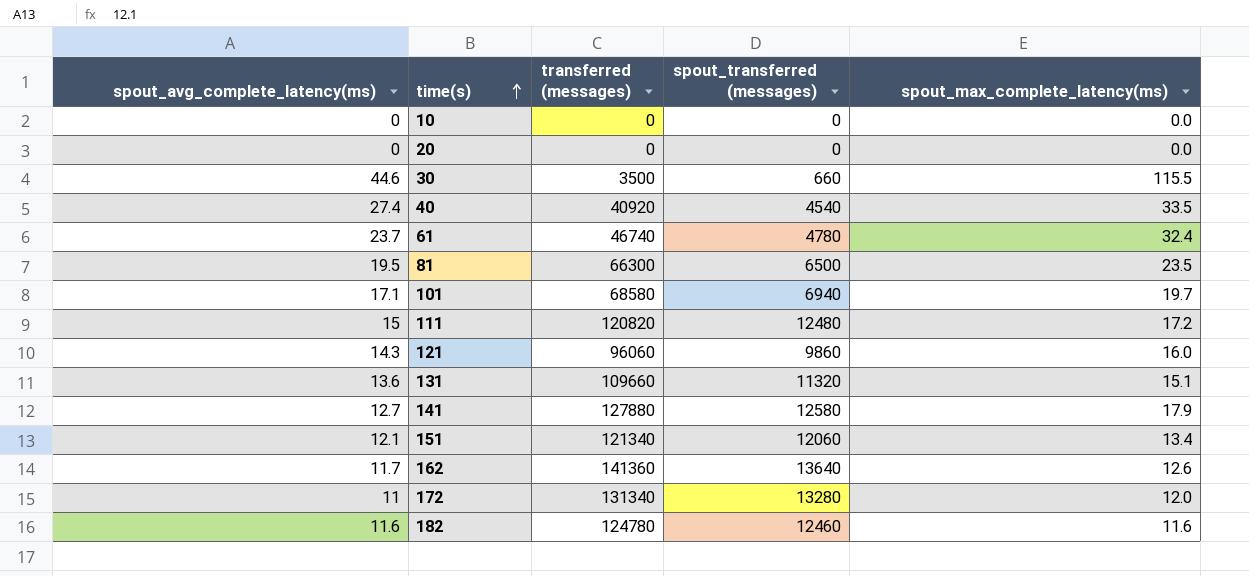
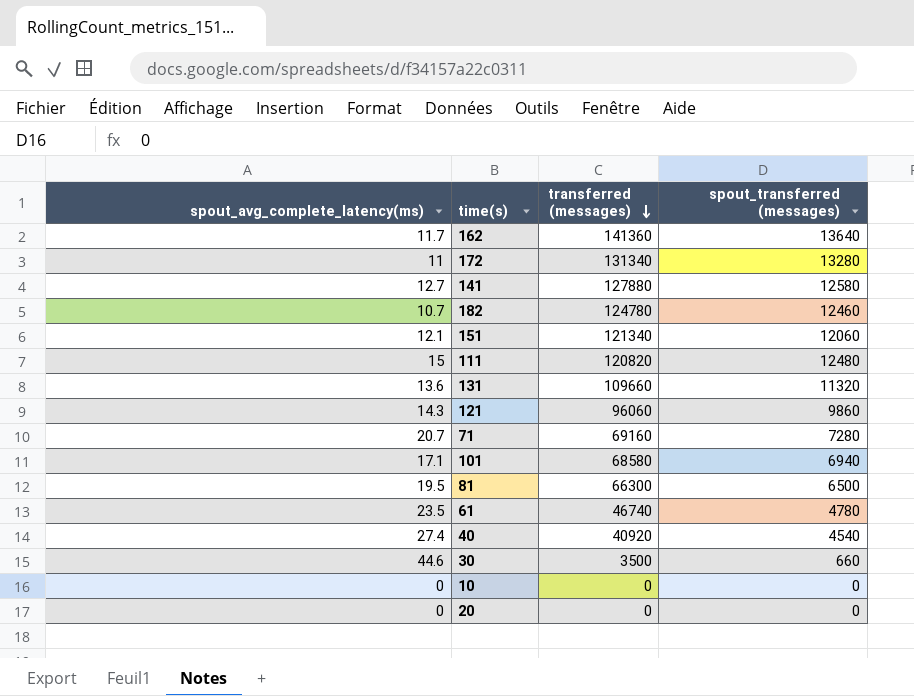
row order: time(s) ascending -> transferred (messages) descending
column spout_max_complete_latency(ms) | position: 5 -> none
182 | spout_avg_complete_latency(ms): 11.6 -> 10.7
row 71: none -> 20.7 | 69160 | 7280
61 | spout_avg_complete_latency(ms): 23.7 -> 23.5

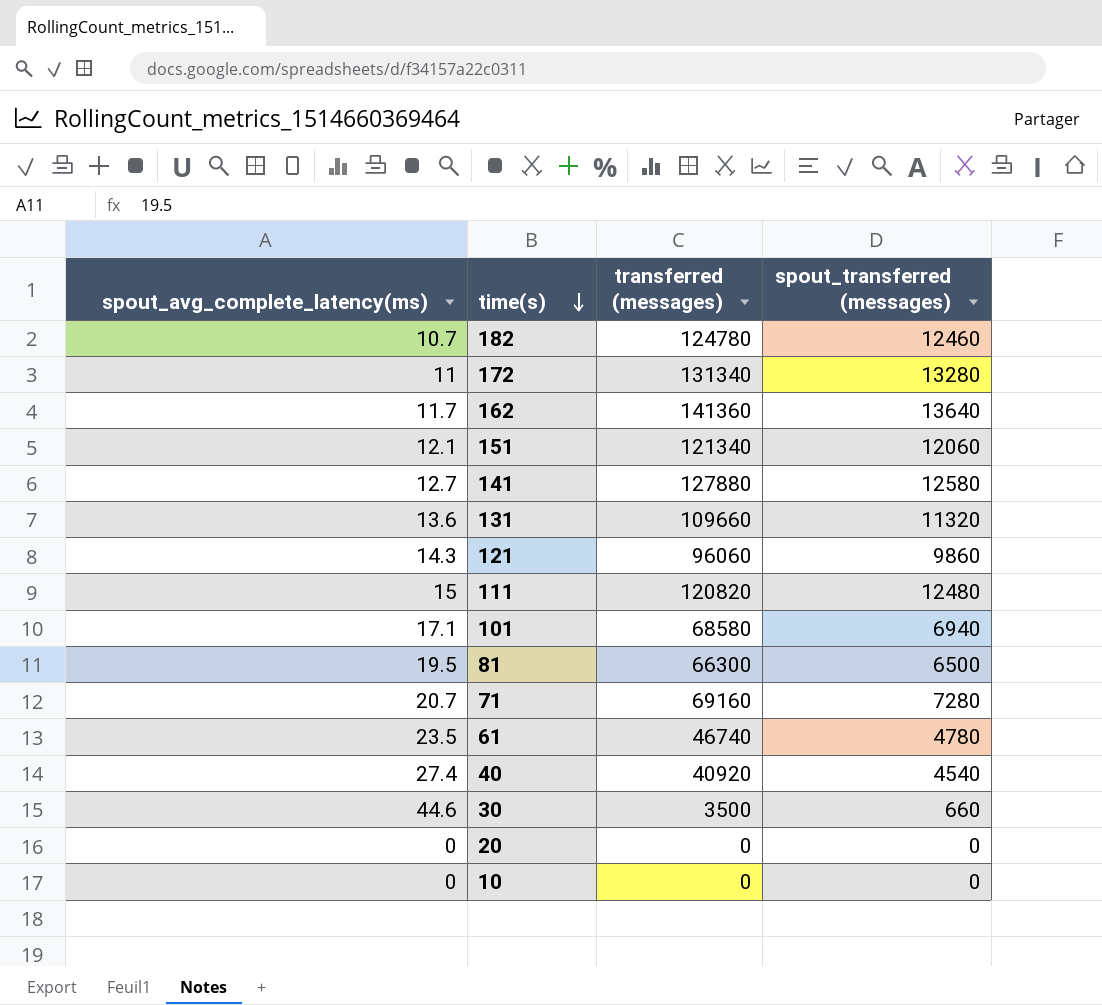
row order: transferred (messages) descending -> time(s) descending

